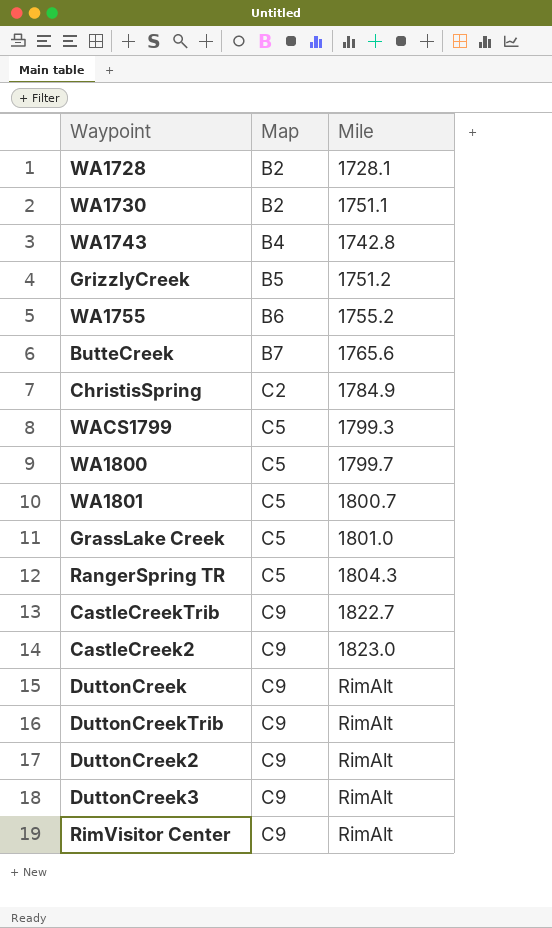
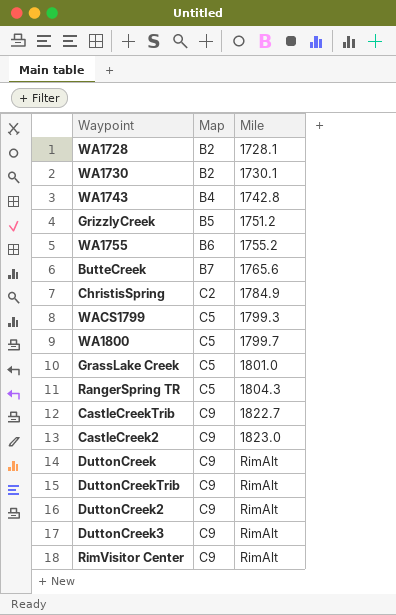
row WA1801: C5 | 1800.7 -> none
WA1730 | Mile: 1751.1 -> 1730.1

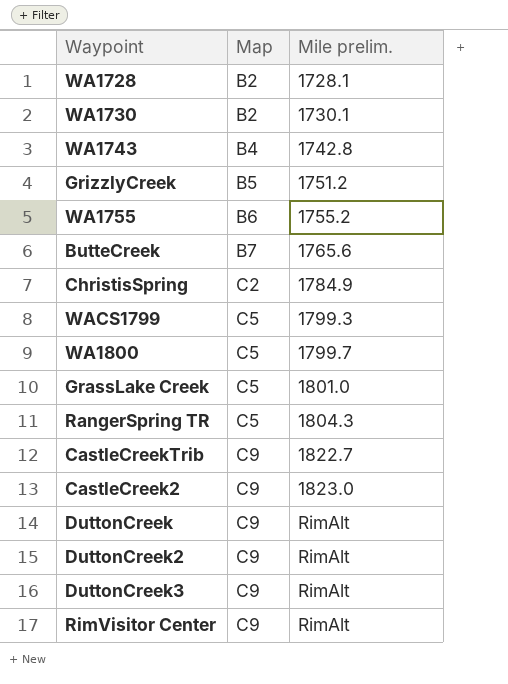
column name: Mile -> Mile prelim.
row DuttonCreekTrib: C9 | RimAlt -> none

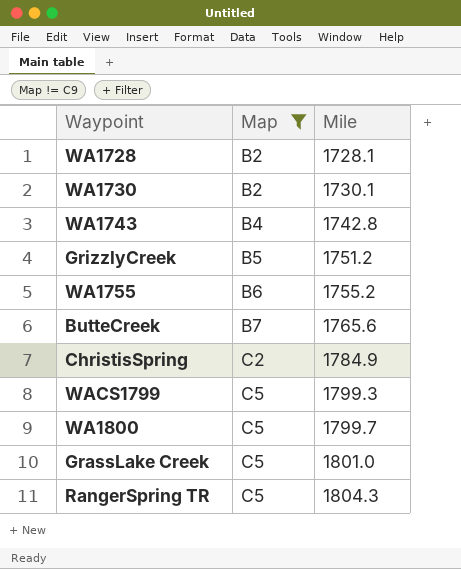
filter: none -> Map != C9
column name: Mile prelim. -> Mile

